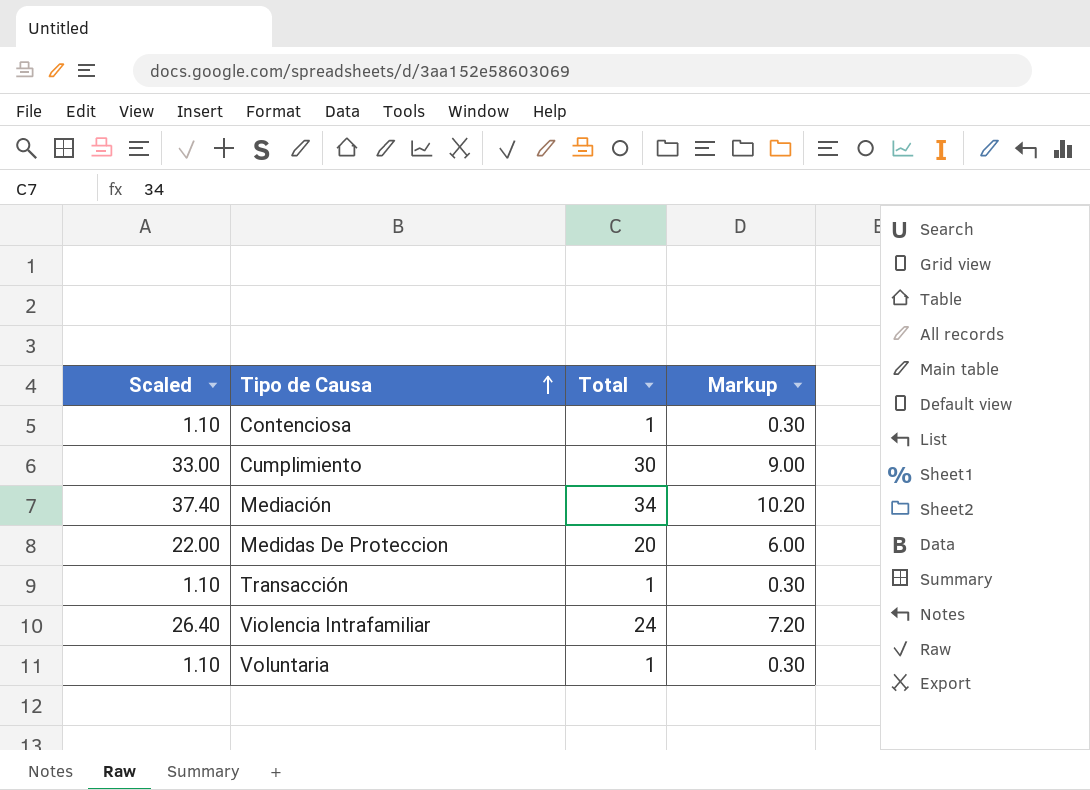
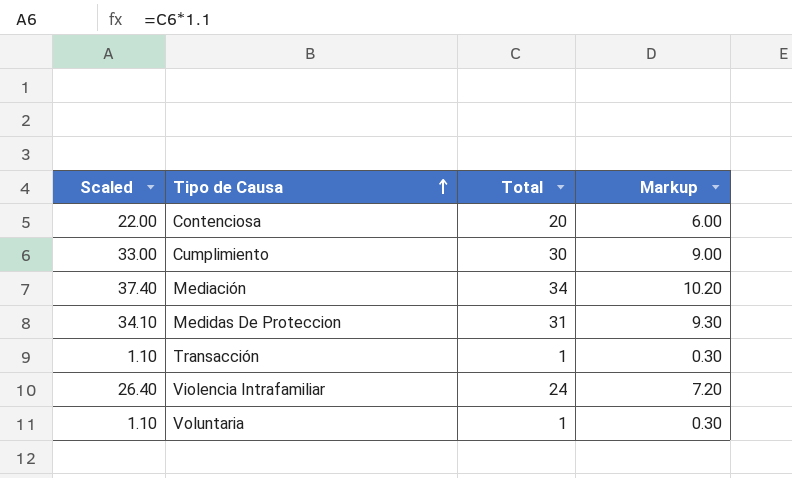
Contenciosa | Scaled: 1.10 -> 22.00
Contenciosa | Total: 1 -> 20
Contenciosa | Markup: 0.30 -> 6.00
Medidas De Proteccion | Scaled: 22.00 -> 34.10
Medidas De Proteccion | Total: 20 -> 31
Medidas De Proteccion | Markup: 6.00 -> 9.30

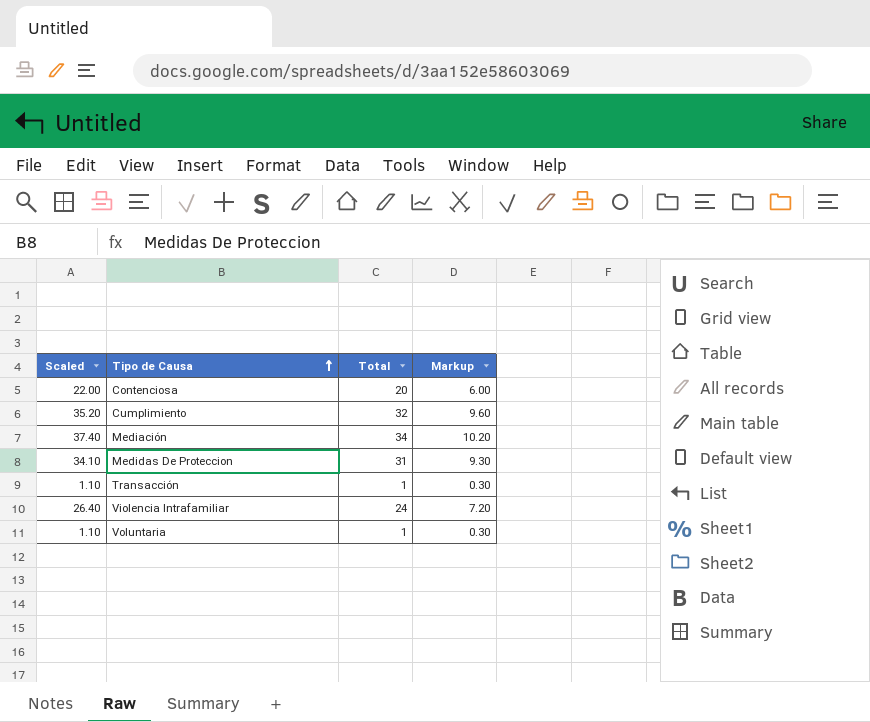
Cumplimiento | Scaled: 33.00 -> 35.20
Cumplimiento | Total: 30 -> 32
Cumplimiento | Markup: 9.00 -> 9.60

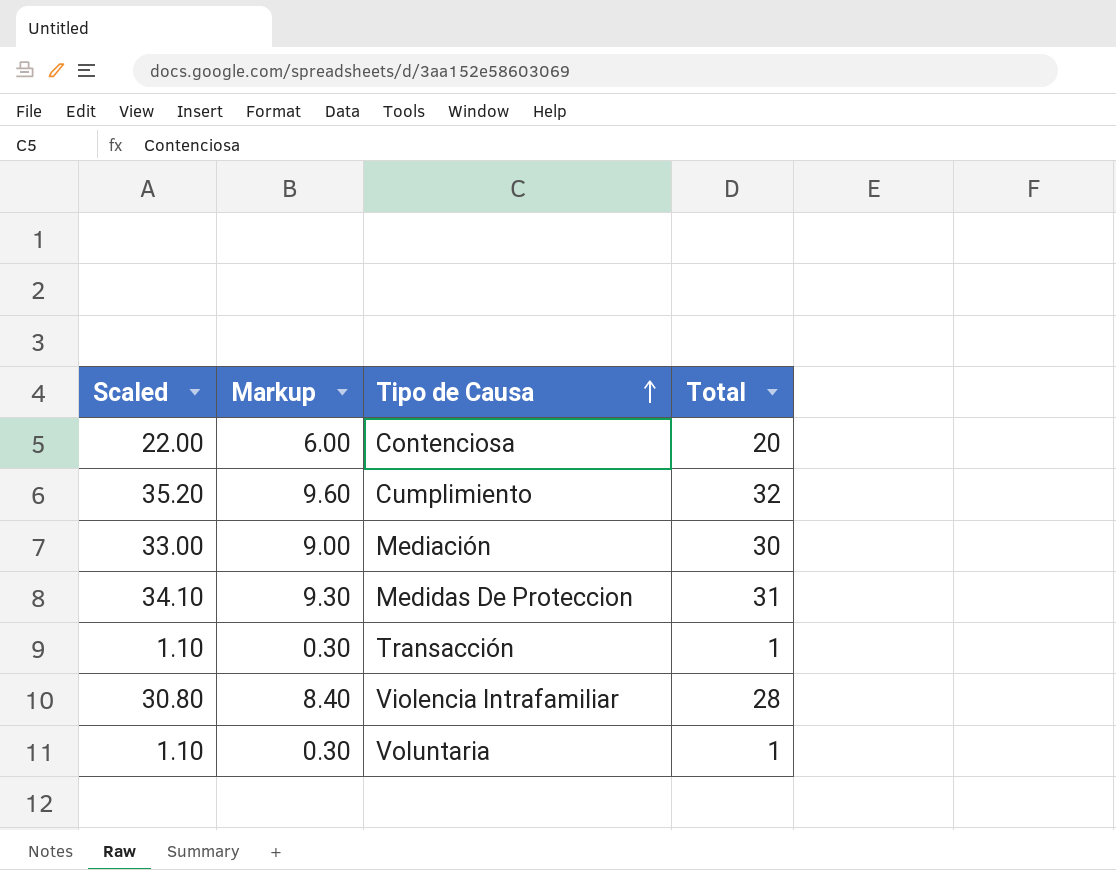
column Markup | position: 4 -> 2
Mediación | Scaled: 37.40 -> 33.00
Mediación | Markup: 10.20 -> 9.00
Mediación | Total: 34 -> 30
Violencia Intrafamiliar | Scaled: 26.40 -> 30.80
Violencia Intrafamiliar | Markup: 7.20 -> 8.40
Violencia Intrafamiliar | Total: 24 -> 28

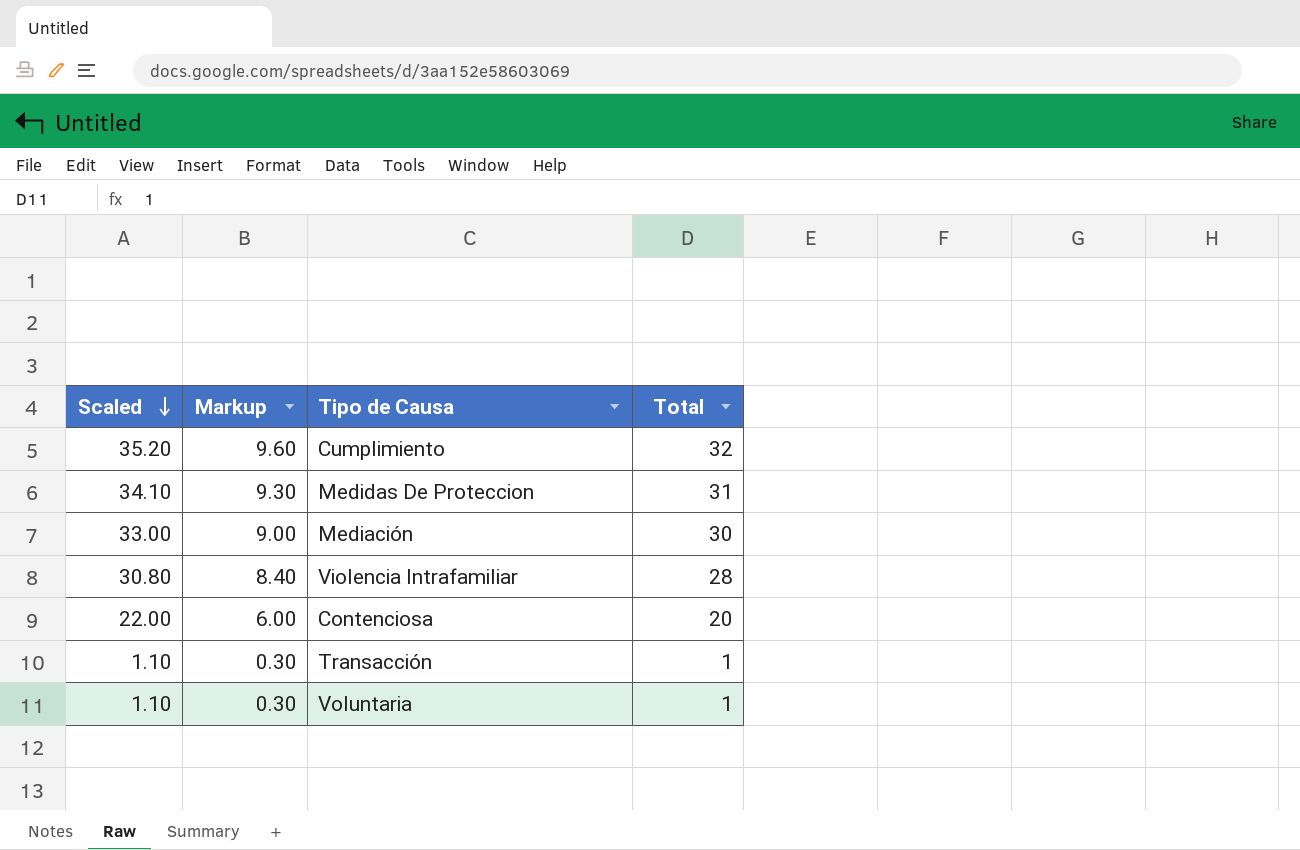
row order: Tipo de Causa ascending -> Scaled descending

